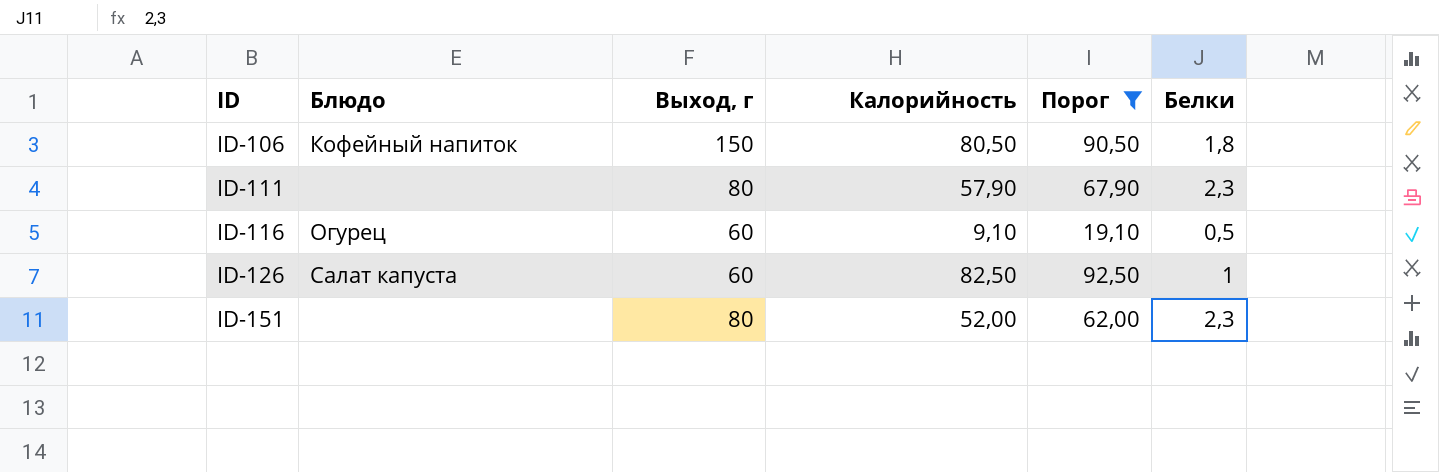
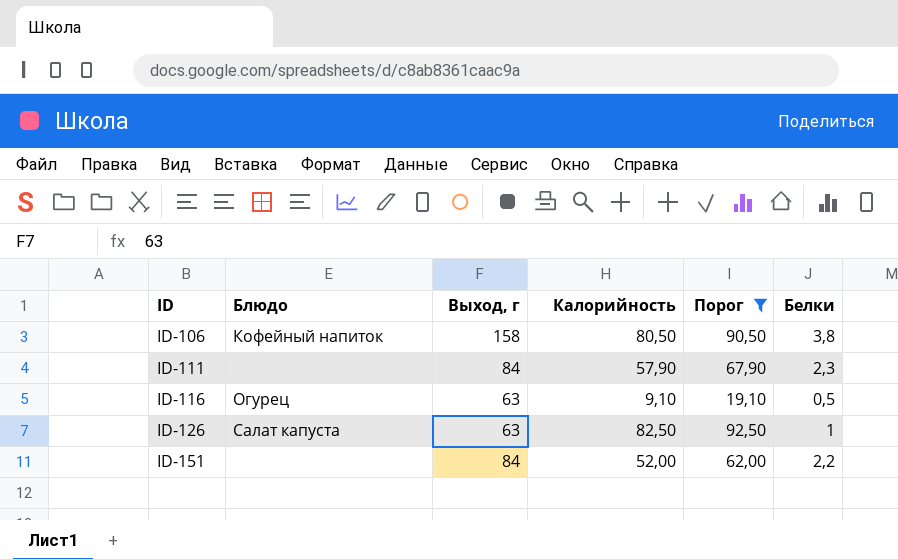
ID-106 | Выход, г: 150 -> 158
ID-106 | Белки: 1,8 -> 3,8
ID-111 | Выход, г: 80 -> 84
ID-116 | Выход, г: 60 -> 63
ID-126 | Выход, г: 60 -> 63
ID-151 | Выход, г: 80 -> 84
ID-151 | Белки: 2,3 -> 2,2

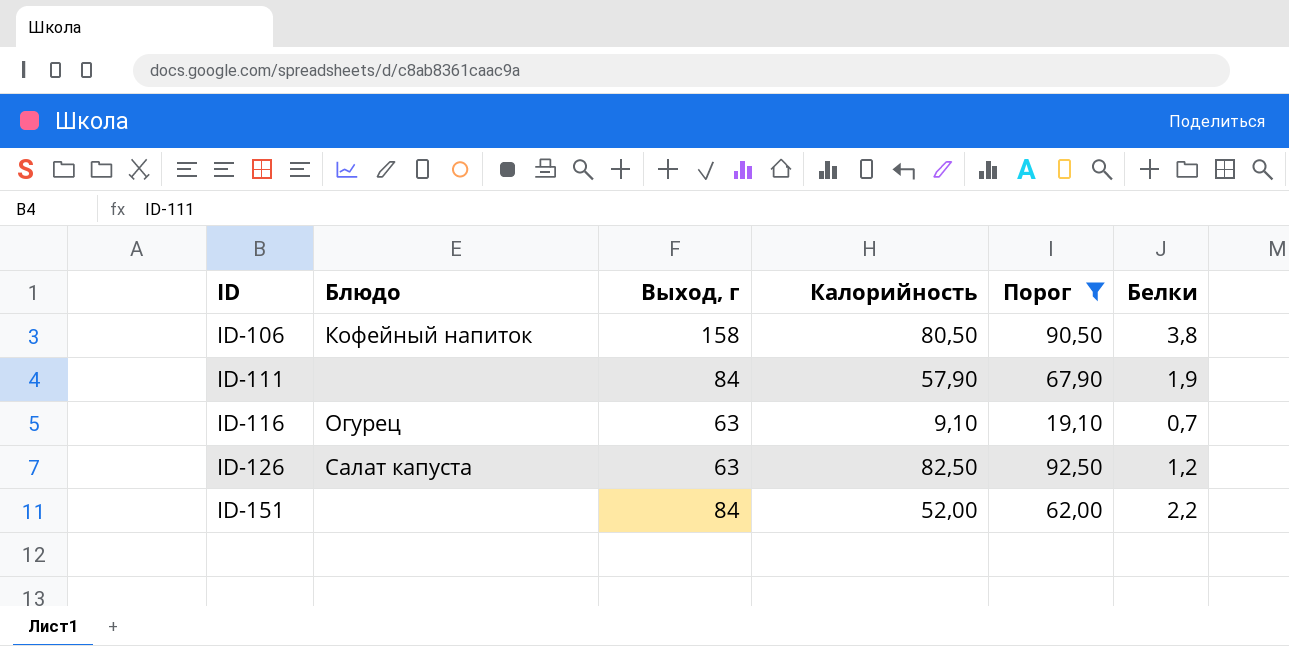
ID-111 | Белки: 2,3 -> 1,9
ID-116 | Белки: 0,5 -> 0,7
ID-126 | Белки: 1 -> 1,2

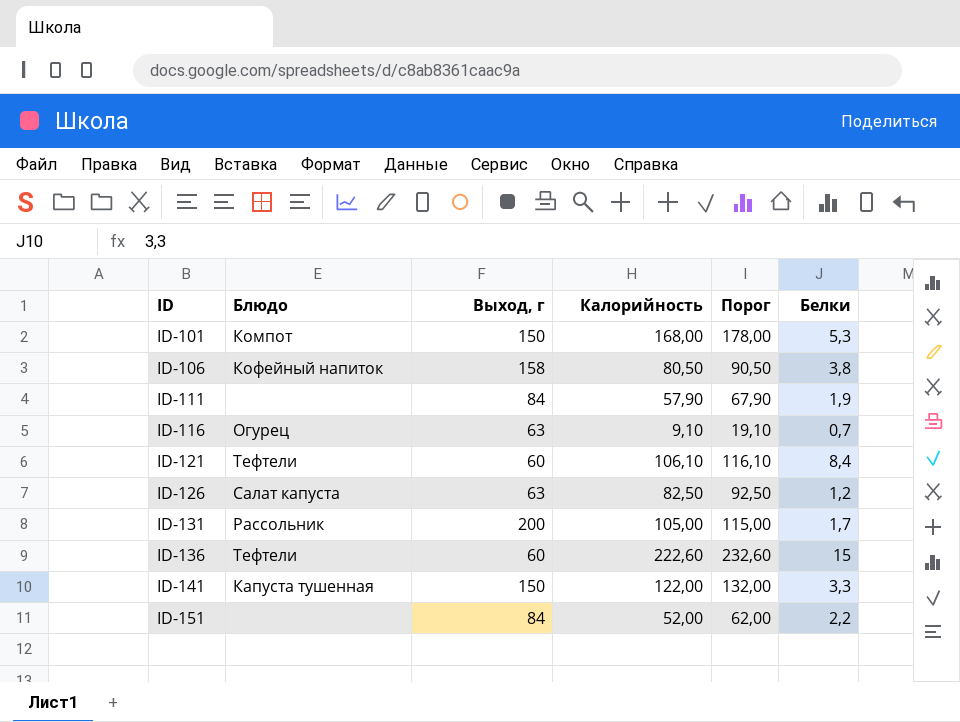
filter: Порог <= 92,50 -> none

